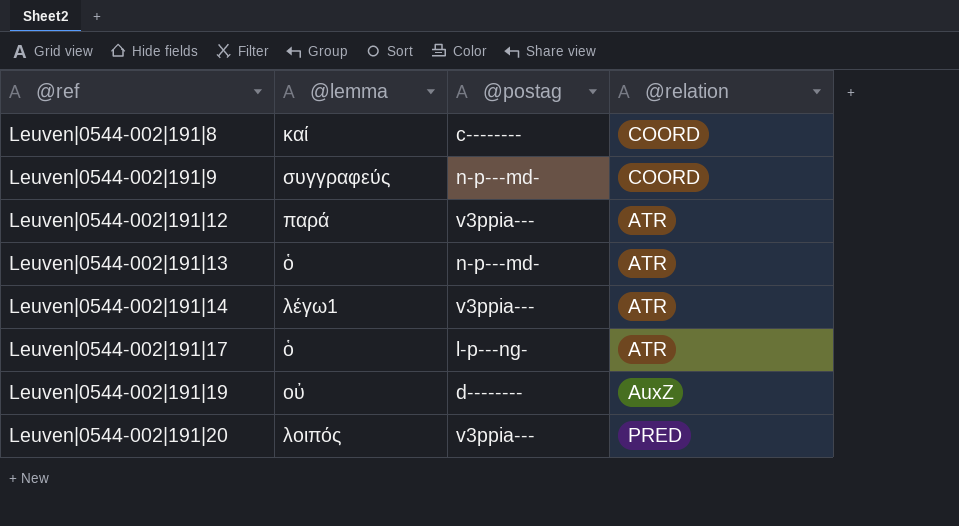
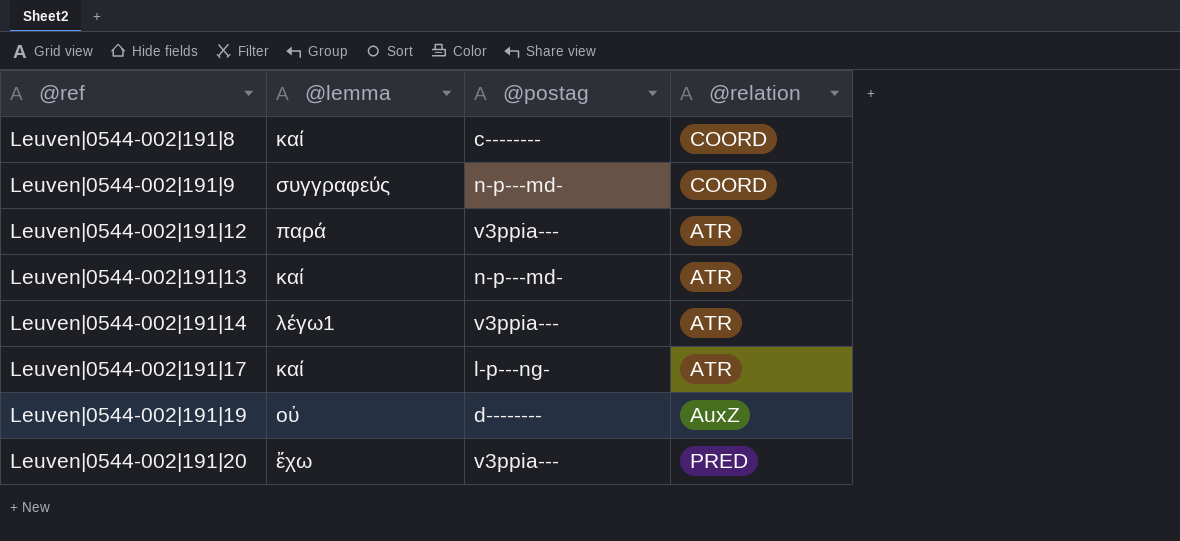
Leuven|0544-002|191|13 | @lemma: ὁ -> καί
Leuven|0544-002|191|17 | @lemma: ὁ -> καί
Leuven|0544-002|191|20 | @lemma: λοιπός -> ἔχω

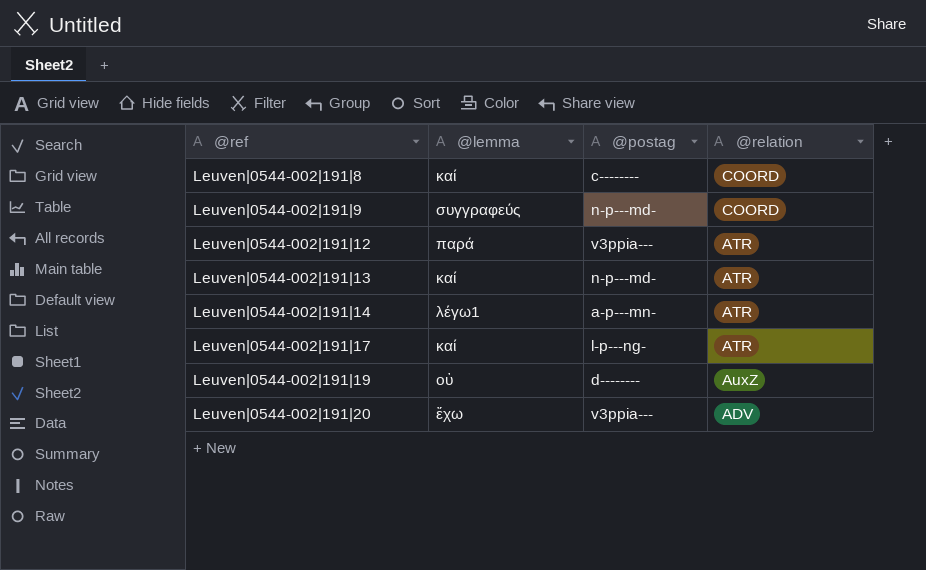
Leuven|0544-002|191|14 | @postag: v3ppia--- -> a-p---mn-
Leuven|0544-002|191|20 | @relation: PRED -> ADV

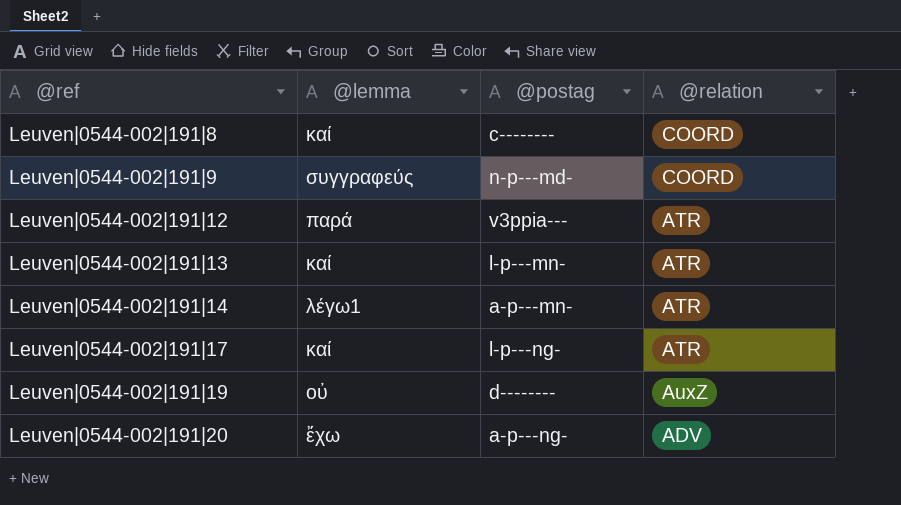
Leuven|0544-002|191|13 | @postag: n-p---md- -> l-p---mn-
Leuven|0544-002|191|20 | @postag: v3ppia--- -> a-p---ng-

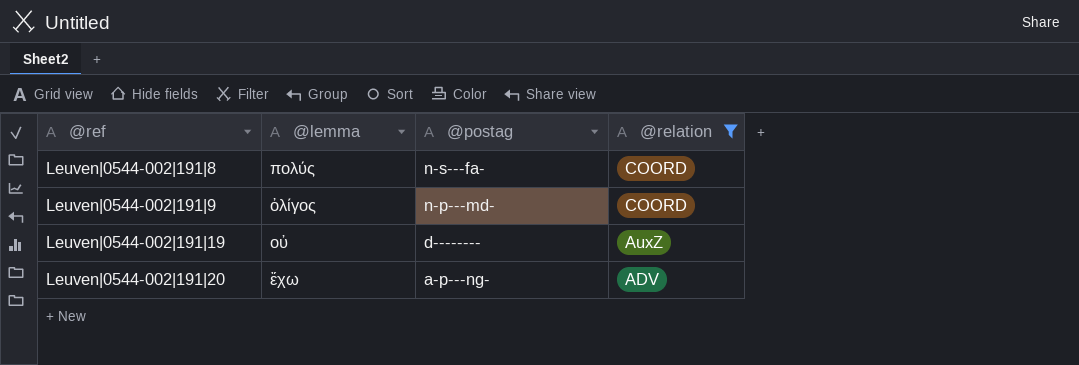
filter: none -> @relation != ATR
Leuven|0544-002|191|8 | @lemma: καί -> πολύς
Leuven|0544-002|191|8 | @postag: c-------- -> n-s---fa-
Leuven|0544-002|191|9 | @lemma: συγγραφεύς -> ὀλίγος

